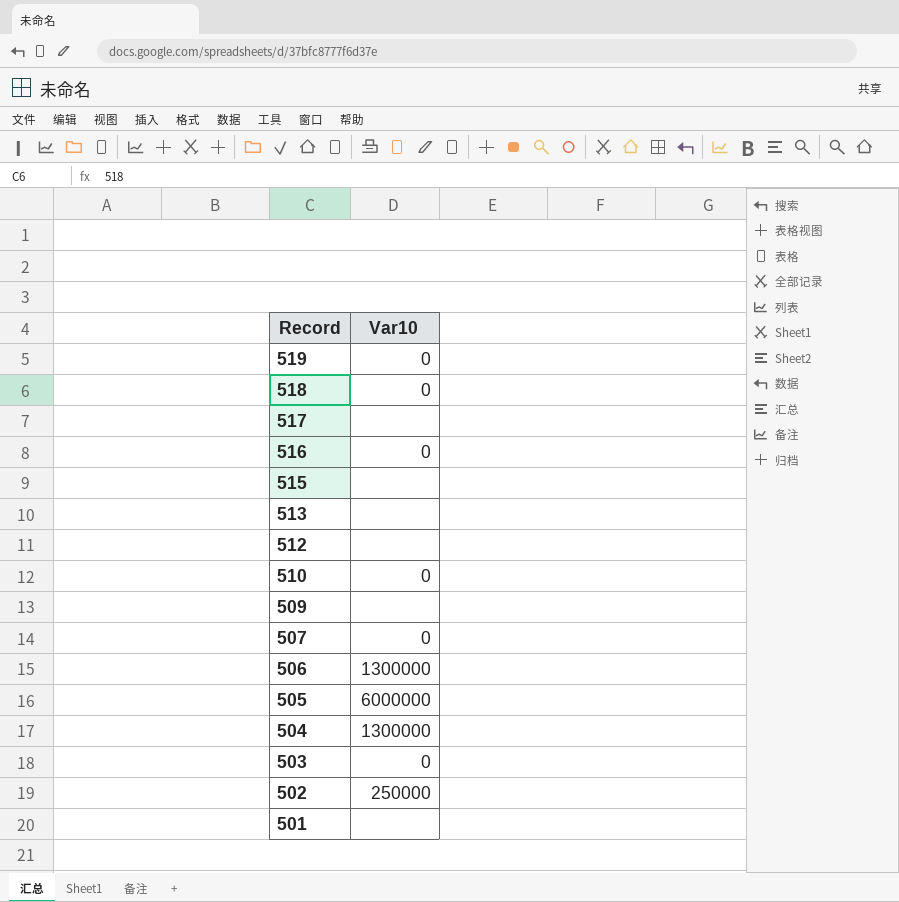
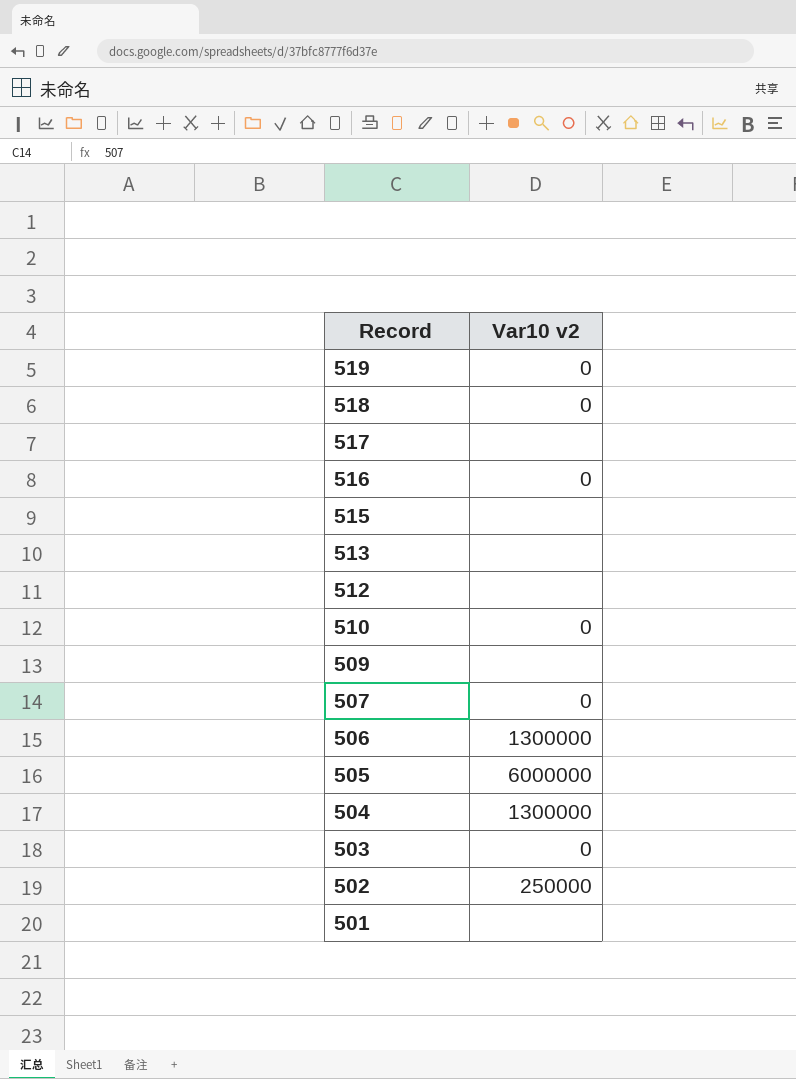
column name: Var10 -> Var10 v2

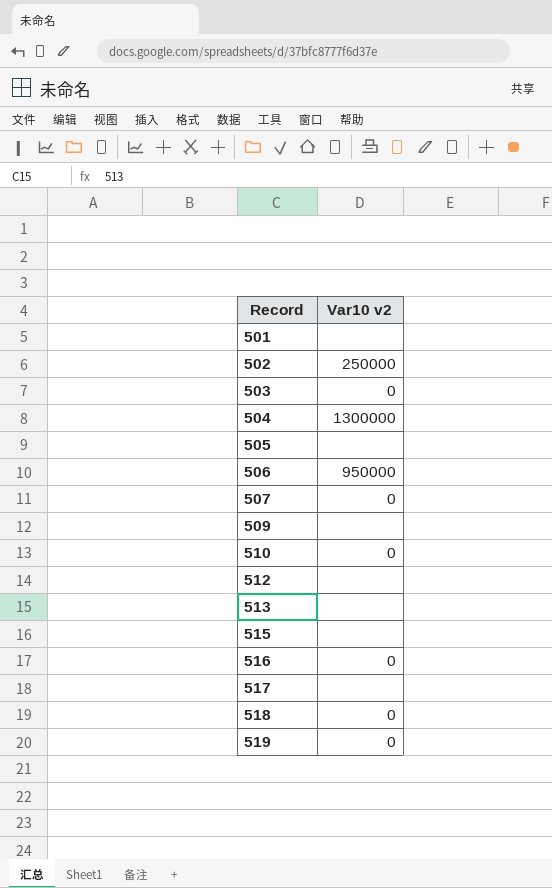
row order: Record descending -> Record ascending
505 | Var10 v2: 6000000 -> none
506 | Var10 v2: 1300000 -> 950000

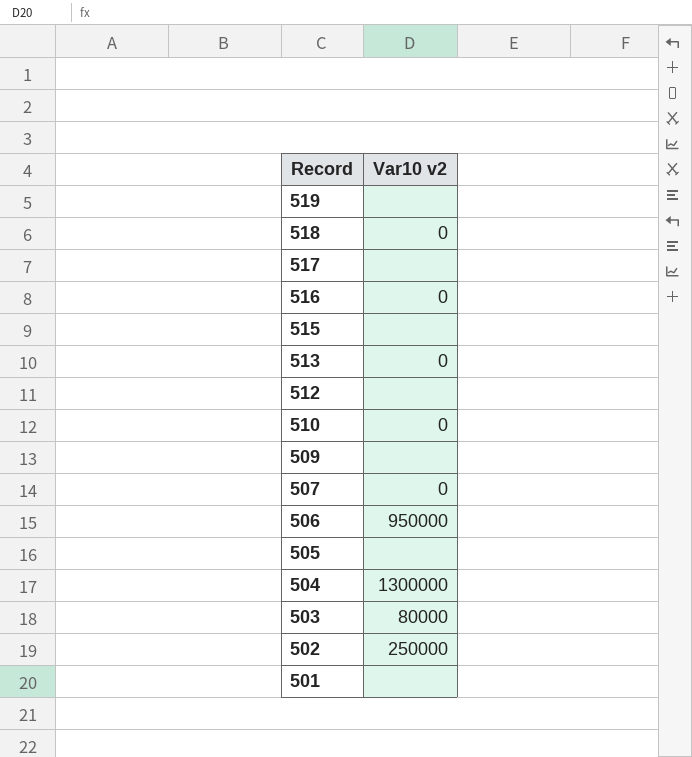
row order: Record ascending -> Record descending
519 | Var10 v2: 0 -> none
513 | Var10 v2: none -> 0
503 | Var10 v2: 0 -> 80000

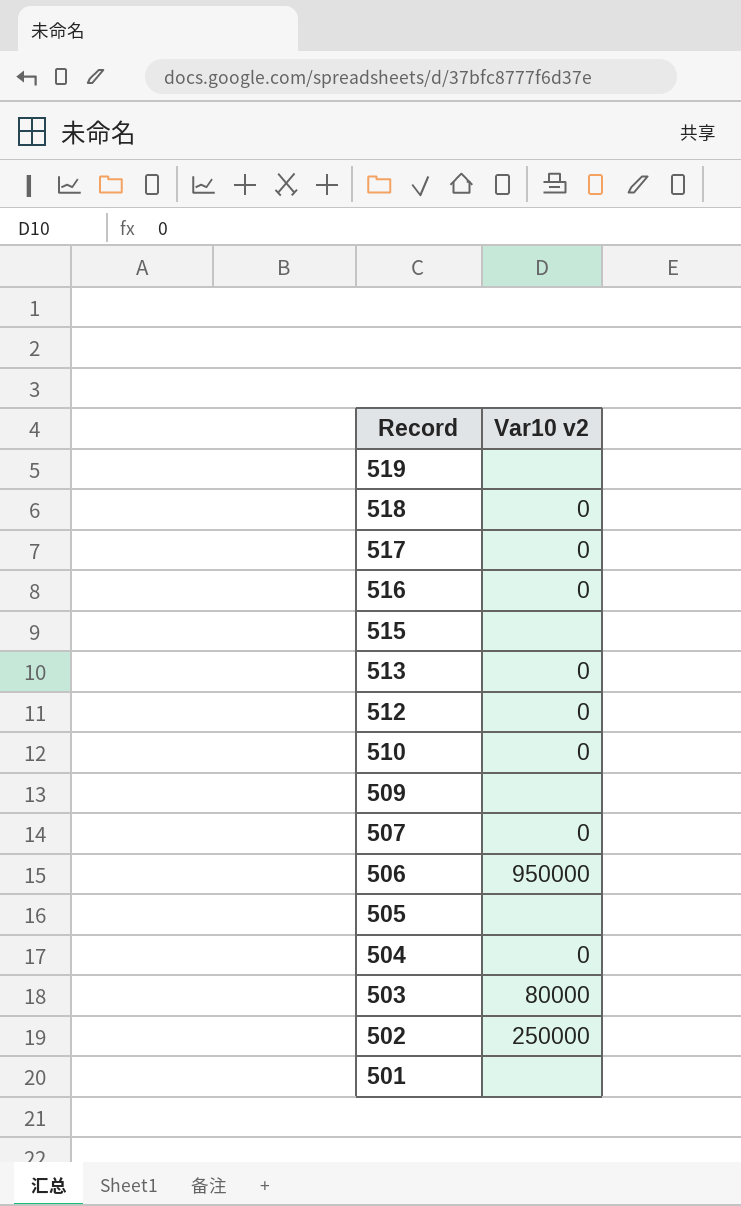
517 | Var10 v2: none -> 0
512 | Var10 v2: none -> 0
504 | Var10 v2: 1300000 -> 0

